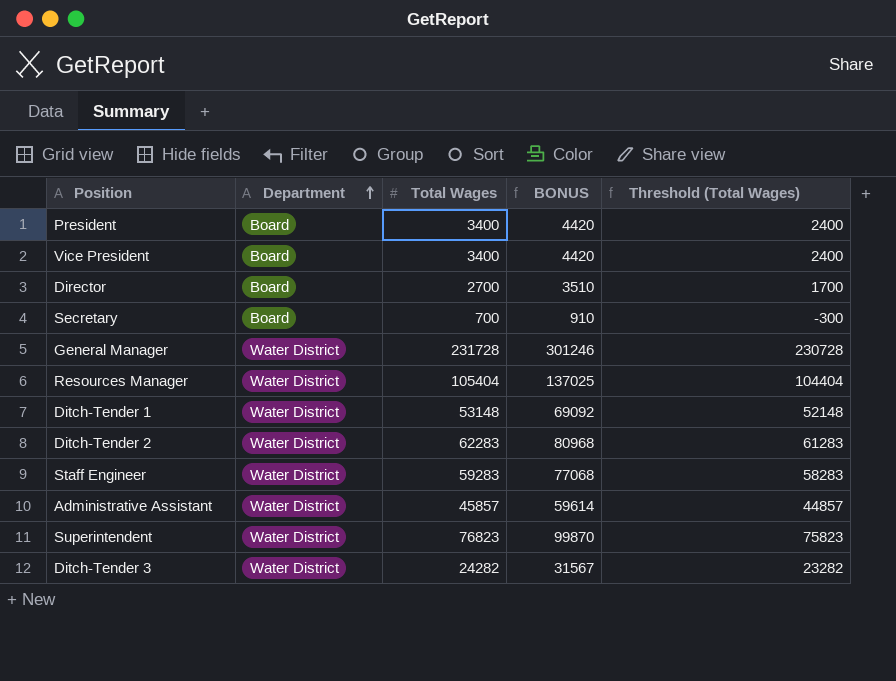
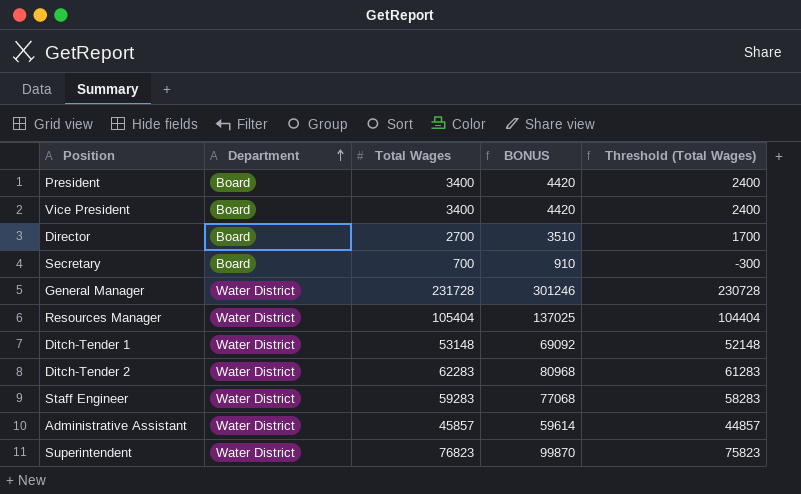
row Ditch-Tender 3: Water District | 24282 | 31567 | 23282 -> none

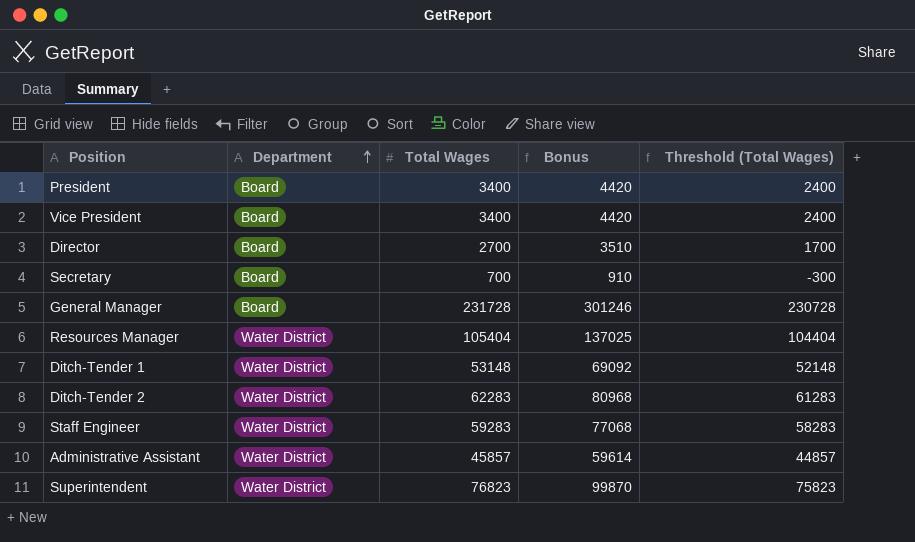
column name: BONUS -> Bonus
General Manager | Department: Water District -> Board

